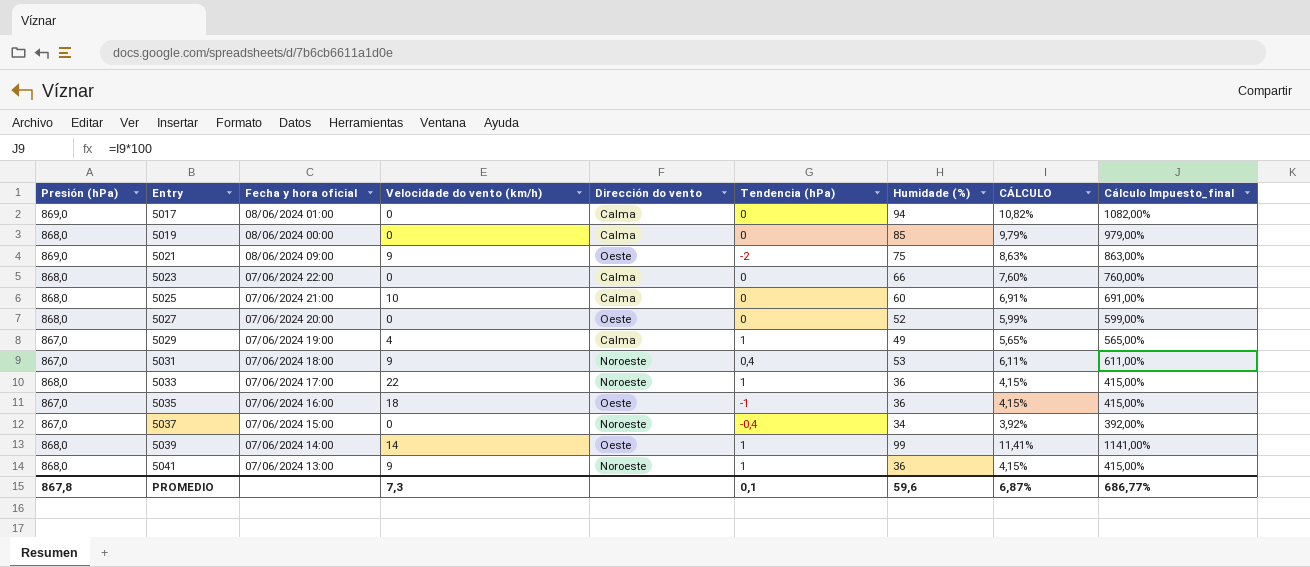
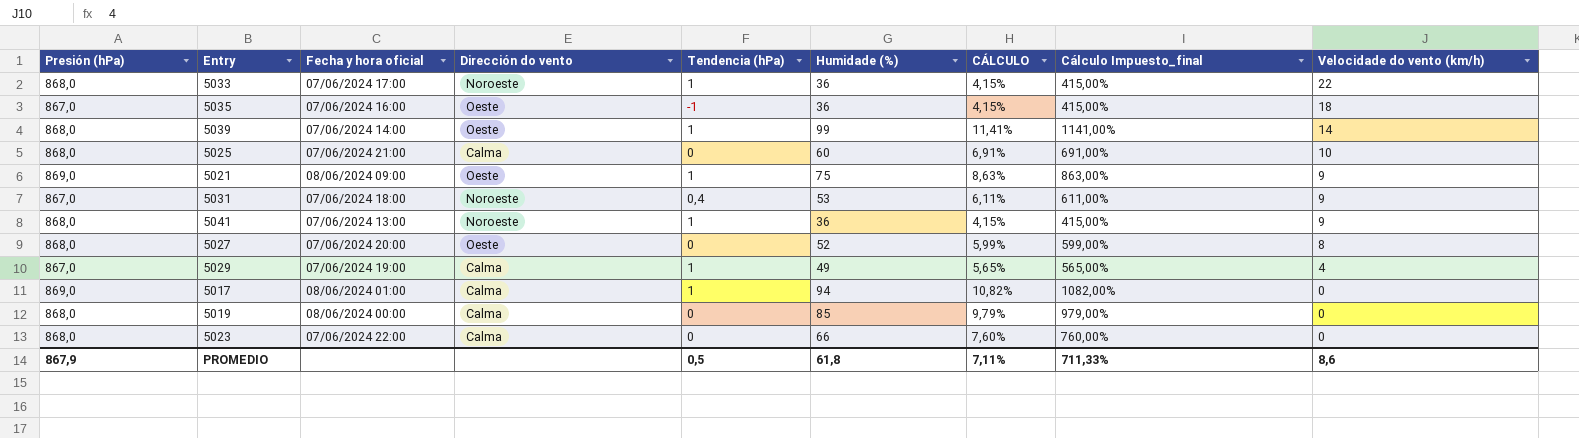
row order: Entry ascending -> Velocidade do vento (km/h) descending
column Velocidade do vento (km/h) | position: 4 -> 9
row 5037: 867,0 | 07/06/2024 15:00 | 0 | Noroeste | -0,4 | 34 | 3,92% | 392,00% -> none
5021 | Tendencia (hPa): -2 -> 1
5027 | Velocidade do vento (km/h): 0 -> 8
5017 | Tendencia (hPa): 0 -> 1
PROMEDIO | Presión (hPa): 867,8 -> 867,9
PROMEDIO | Tendencia (hPa): 0,1 -> 0,5
PROMEDIO | Humidade (%): 59,6 -> 61,8
PROMEDIO | CÁLCULO: 6,87% -> 7,11%
PROMEDIO | Cálculo Impuesto_final: 686,77% -> 711,33%
PROMEDIO | Velocidade do vento (km/h): 7,3 -> 8,6

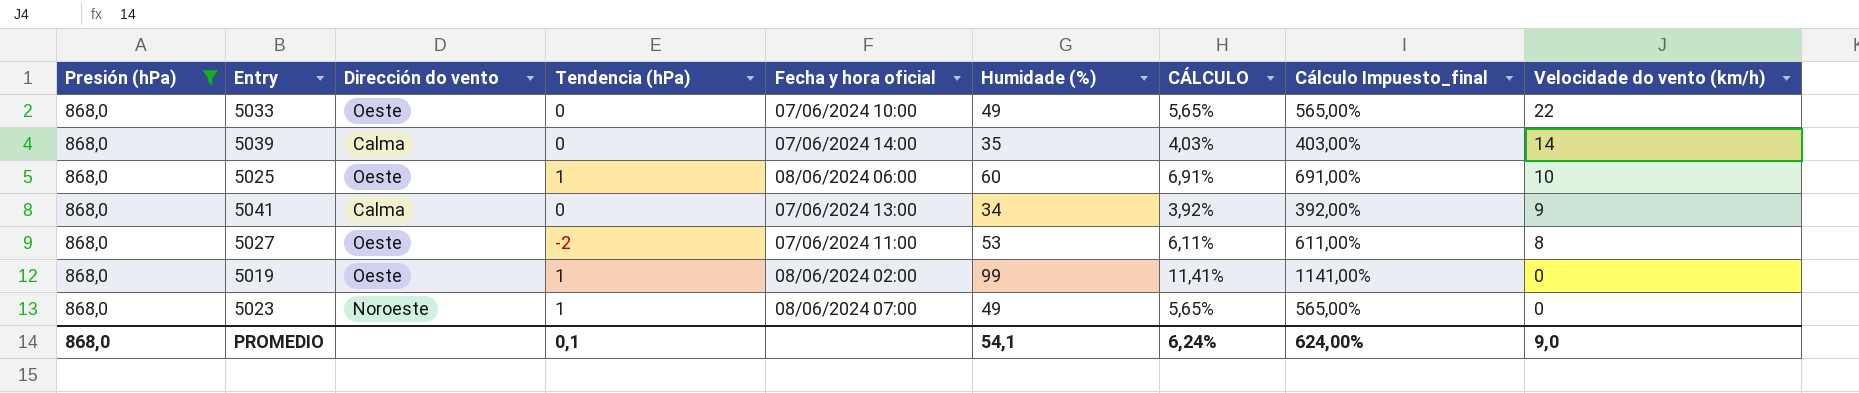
filter: none -> Presión (hPa) = 868,0
column Fecha y hora oficial | position: 3 -> 5
5033 | Dirección do vento: Noroeste -> Oeste
5033 | Tendencia (hPa): 1 -> 0
5033 | Fecha y hora oficial: 07/06/2024 17:00 -> 07/06/2024 10:00
5033 | Humidade (%): 36 -> 49
5033 | CÁLCULO: 4,15% -> 5,65%
5033 | Cálculo Impuesto_final: 415,00% -> 565,00%
5039 | Dirección do vento: Oeste -> Calma
5039 | Tendencia (hPa): 1 -> 0
5039 | Humidade (%): 99 -> 35
5039 | CÁLCULO: 11,41% -> 4,03%
5039 | Cálculo Impuesto_final: 1141,00% -> 403,00%
5025 | Dirección do vento: Calma -> Oeste
5025 | Tendencia (hPa): 0 -> 1
5025 | Fecha y hora oficial: 07/06/2024 21:00 -> 08/06/2024 06:00
5041 | Dirección do vento: Noroeste -> Calma
5041 | Tendencia (hPa): 1 -> 0
5041 | Humidade (%): 36 -> 34
5041 | CÁLCULO: 4,15% -> 3,92%
5041 | Cálculo Impuesto_final: 415,00% -> 392,00%
5027 | Tendencia (hPa): 0 -> -2
5027 | Fecha y hora oficial: 07/06/2024 20:00 -> 07/06/2024 11:00
5027 | Humidade (%): 52 -> 53
5027 | CÁLCULO: 5,99% -> 6,11%
5027 | Cálculo Impuesto_final: 599,00% -> 611,00%
5019 | Dirección do vento: Calma -> Oeste
5019 | Tendencia (hPa): 0 -> 1
5019 | Fecha y hora oficial: 08/06/2024 00:00 -> 08/06/2024 02:00
5019 | Humidade (%): 85 -> 99
5019 | CÁLCULO: 9,79% -> 11,41%
5019 | Cálculo Impuesto_final: 979,00% -> 1141,00%
5023 | Dirección do vento: Calma -> Noroeste
5023 | Tendencia (hPa): 0 -> 1
5023 | Fecha y hora oficial: 07/06/2024 22:00 -> 08/06/2024 07:00
5023 | Humidade (%): 66 -> 49
5023 | CÁLCULO: 7,60% -> 5,65%
5023 | Cálculo Impuesto_final: 760,00% -> 565,00%
PROMEDIO | Presión (hPa): 867,9 -> 868,0
PROMEDIO | Tendencia (hPa): 0,5 -> 0,1
PROMEDIO | Humidade (%): 61,8 -> 54,1
PROMEDIO | CÁLCULO: 7,11% -> 6,24%
PROMEDIO | Cálculo Impuesto_final: 711,33% -> 624,00%
PROMEDIO | Velocidade do vento (km/h): 8,6 -> 9,0

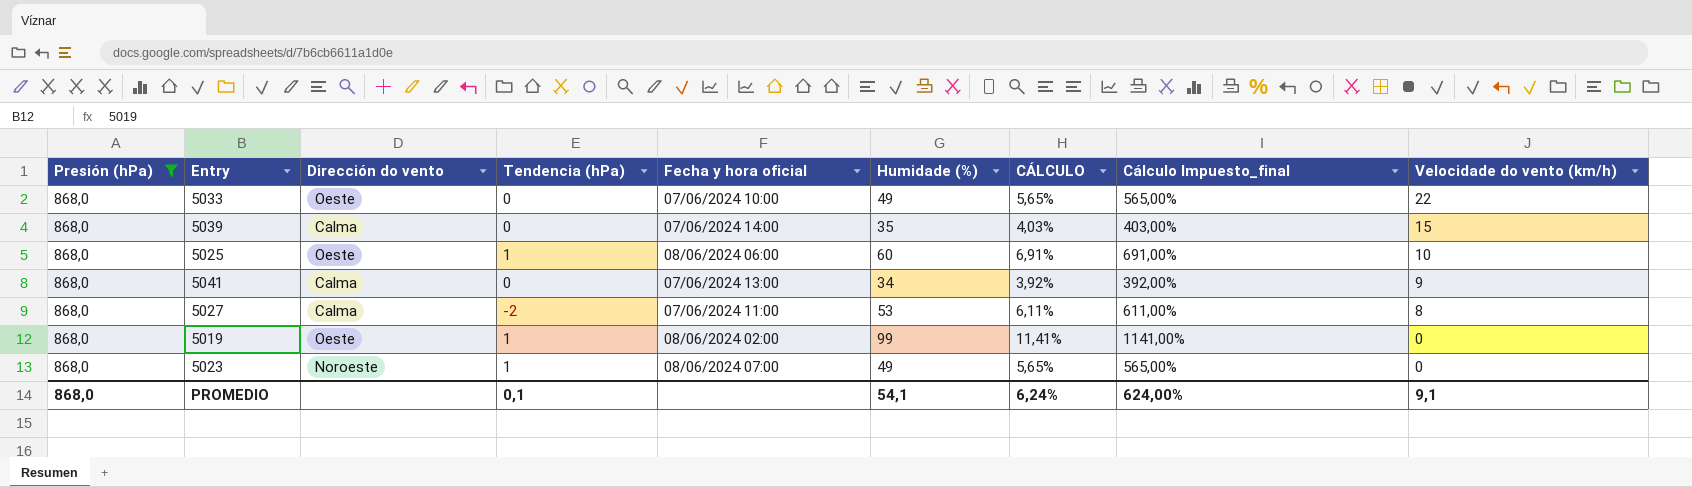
5039 | Velocidade do vento (km/h): 14 -> 15
5027 | Dirección do vento: Oeste -> Calma
PROMEDIO | Velocidade do vento (km/h): 9,0 -> 9,1

